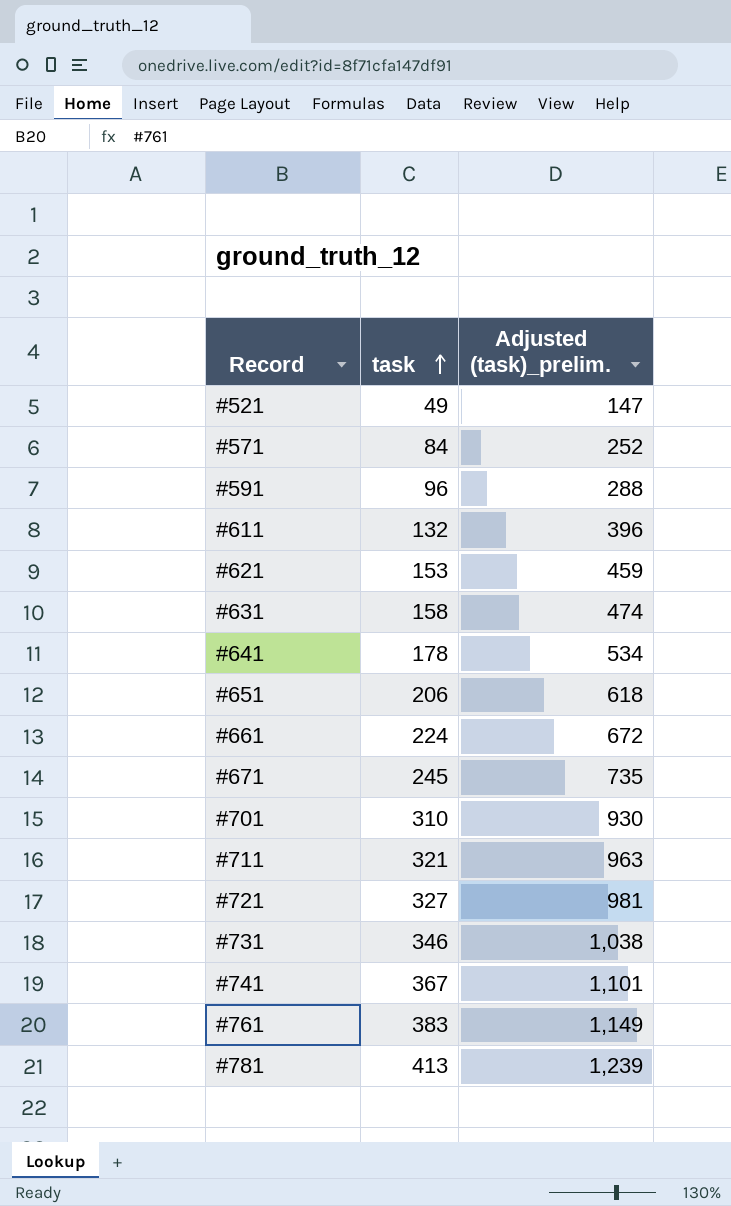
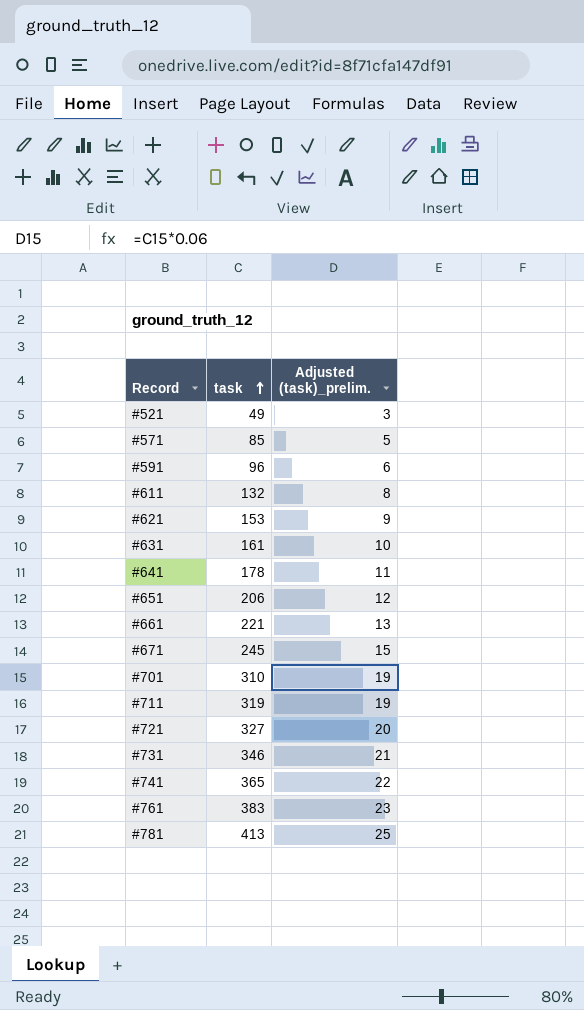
column Adjusted (task)_prelim. | formula: [task] * 3 -> [task] * 0.06
#571 | task: 84 -> 85
#631 | task: 158 -> 161
#661 | task: 224 -> 221
#711 | task: 321 -> 319
#741 | task: 367 -> 365

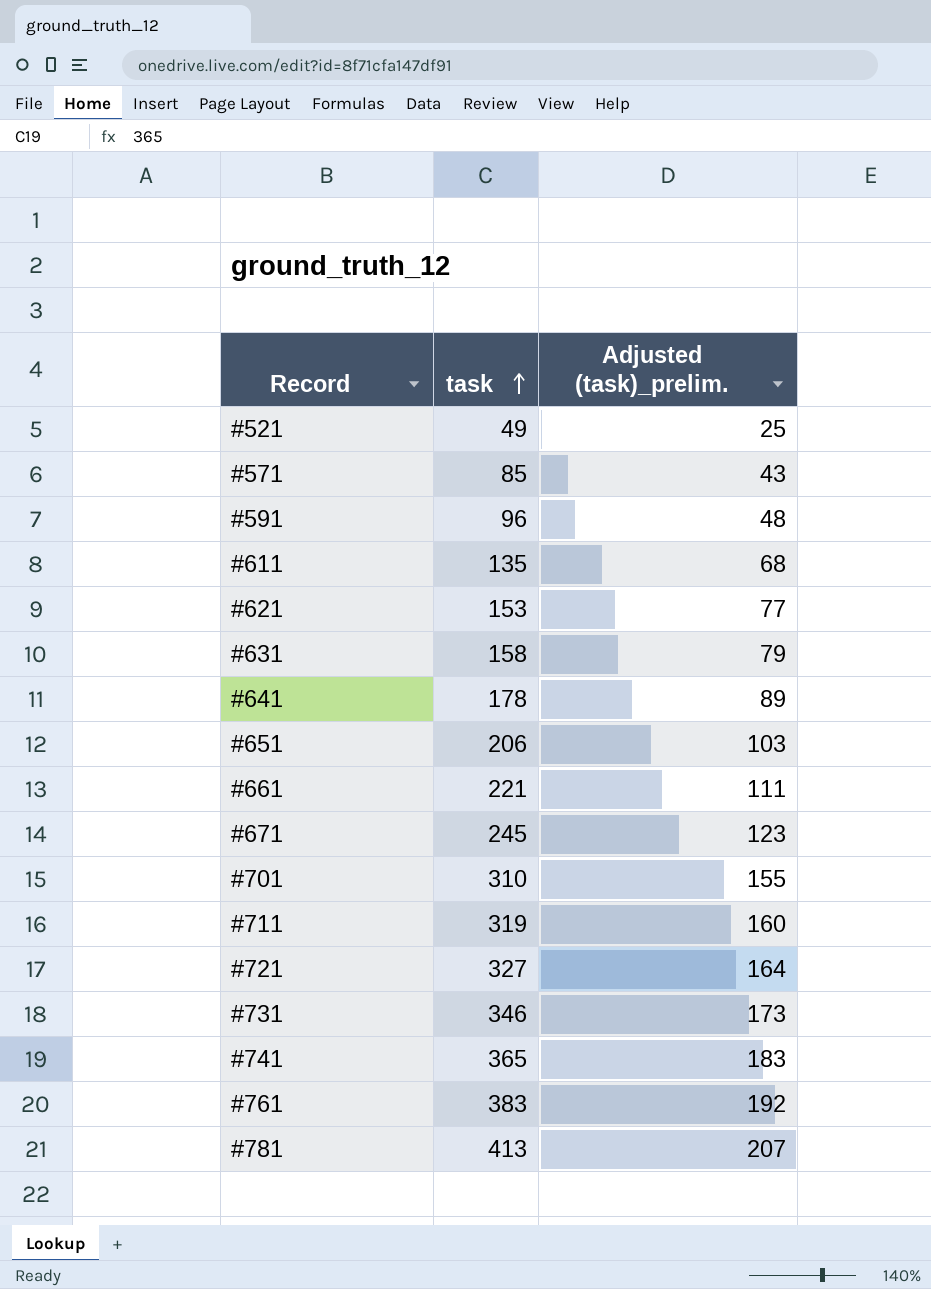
column Adjusted (task)_prelim. | formula: [task] * 0.06 -> [task] * 0.5
#611 | task: 132 -> 135
#631 | task: 161 -> 158

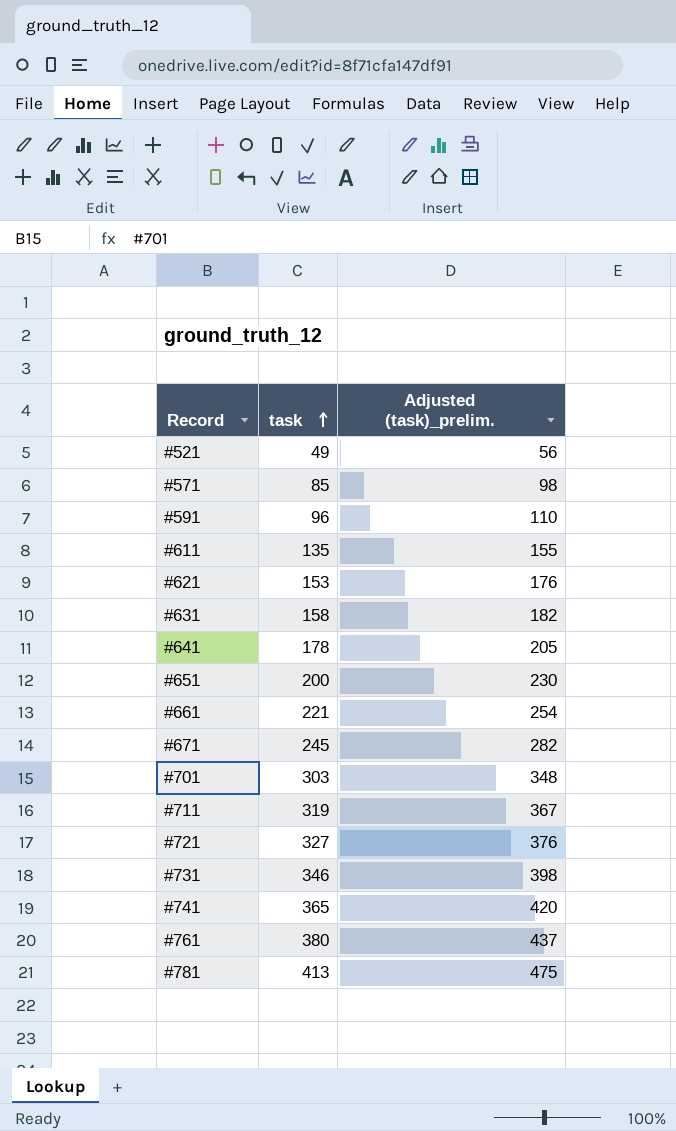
column Adjusted (task)_prelim. | formula: [task] * 0.5 -> [task] * 1.15
#651 | task: 206 -> 200
#701 | task: 310 -> 303
#761 | task: 383 -> 380

